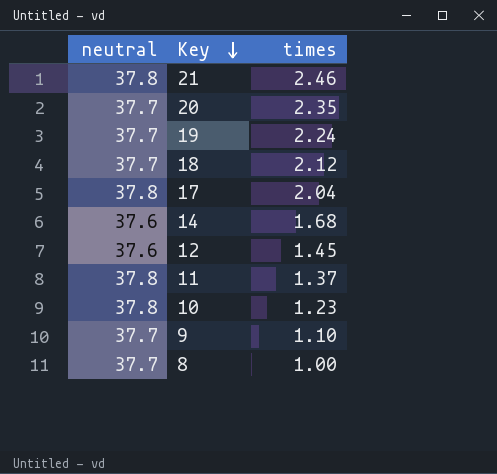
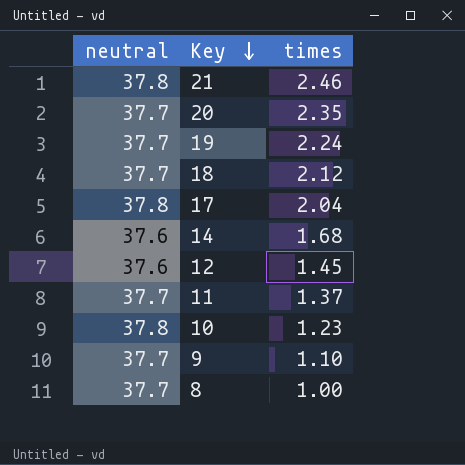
11 | neutral: 37.8 -> 37.7

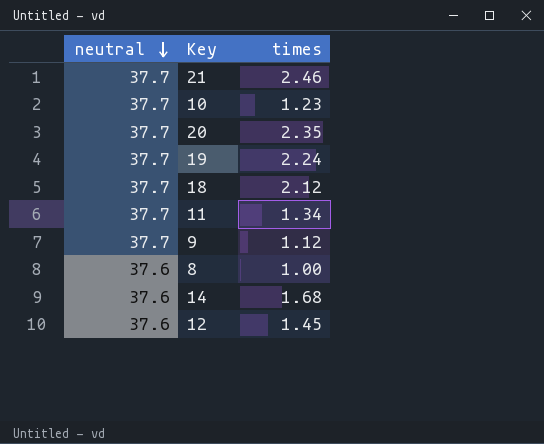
row order: Key descending -> neutral descending
row 17: 37.8 | 2.04 -> none
21 | neutral: 37.8 -> 37.7
10 | neutral: 37.8 -> 37.7
11 | times: 1.37 -> 1.34
9 | times: 1.10 -> 1.12
8 | neutral: 37.7 -> 37.6

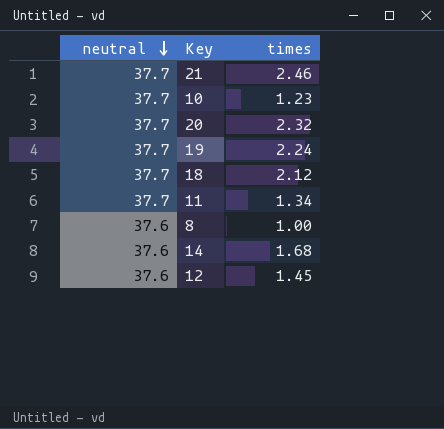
row 9: 37.7 | 1.12 -> none
20 | times: 2.35 -> 2.32

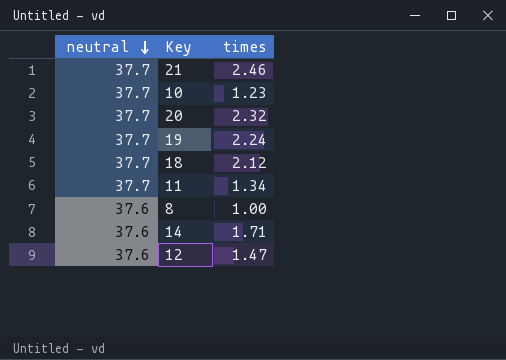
14 | times: 1.68 -> 1.71
12 | times: 1.45 -> 1.47

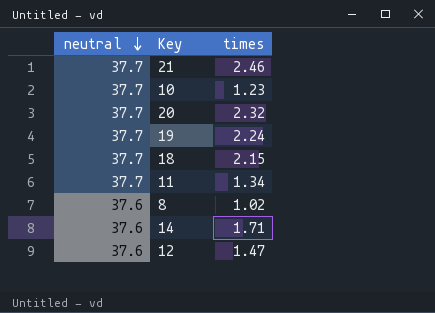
18 | times: 2.12 -> 2.15
8 | times: 1.00 -> 1.02

